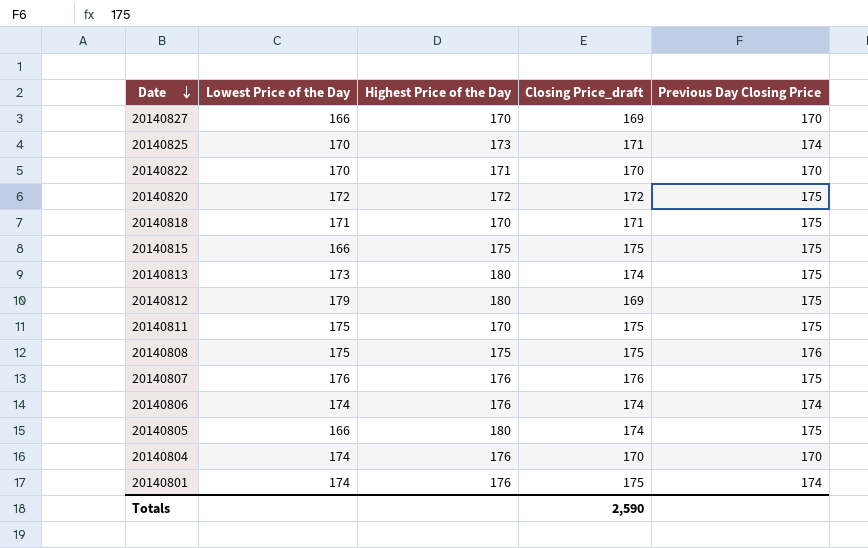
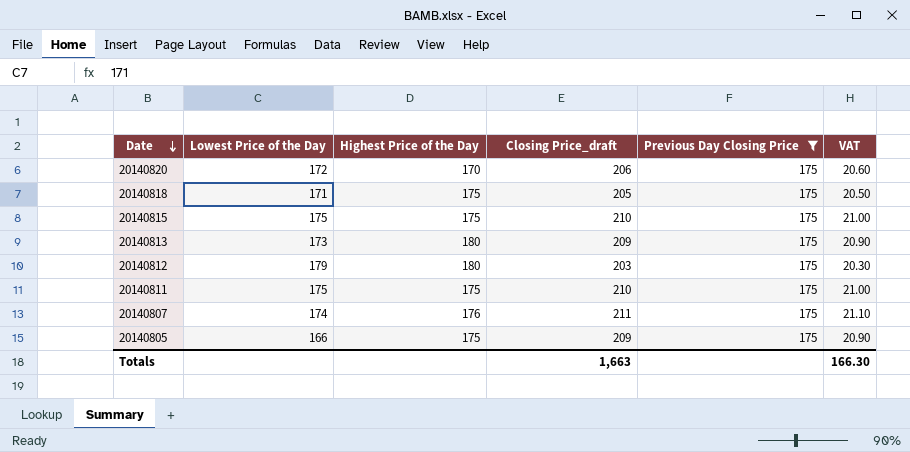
filter: none -> Previous Day Closing Price = 175
column VAT | formula: none -> [Closing Price_draft] * 0.1
20140820 | Highest Price of the Day: 172 -> 170
20140820 | Closing Price_draft: 172 -> 206
20140818 | Highest Price of the Day: 170 -> 175
20140818 | Closing Price_draft: 171 -> 205
20140815 | Lowest Price of the Day: 166 -> 175
20140815 | Closing Price_draft: 175 -> 210
20140813 | Closing Price_draft: 174 -> 209
20140812 | Closing Price_draft: 169 -> 203
20140811 | Highest Price of the Day: 170 -> 175
20140811 | Closing Price_draft: 175 -> 210
20140807 | Lowest Price of the Day: 176 -> 174
20140807 | Closing Price_draft: 176 -> 211
20140805 | Highest Price of the Day: 180 -> 175
20140805 | Closing Price_draft: 174 -> 209
Totals | Closing Price_draft: 2,590 -> 1,663

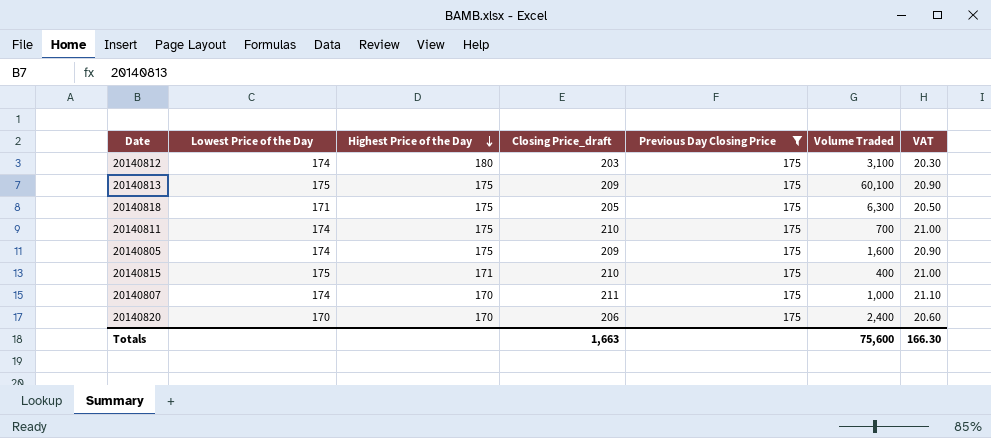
row order: Date descending -> Highest Price of the Day descending
column Volume Traded | position: none -> 6
20140812 | Lowest Price of the Day: 179 -> 174
20140813 | Lowest Price of the Day: 173 -> 175
20140813 | Highest Price of the Day: 180 -> 175
20140811 | Lowest Price of the Day: 175 -> 174
20140805 | Lowest Price of the Day: 166 -> 174
20140815 | Highest Price of the Day: 175 -> 171
20140807 | Highest Price of the Day: 176 -> 170
20140820 | Lowest Price of the Day: 172 -> 170

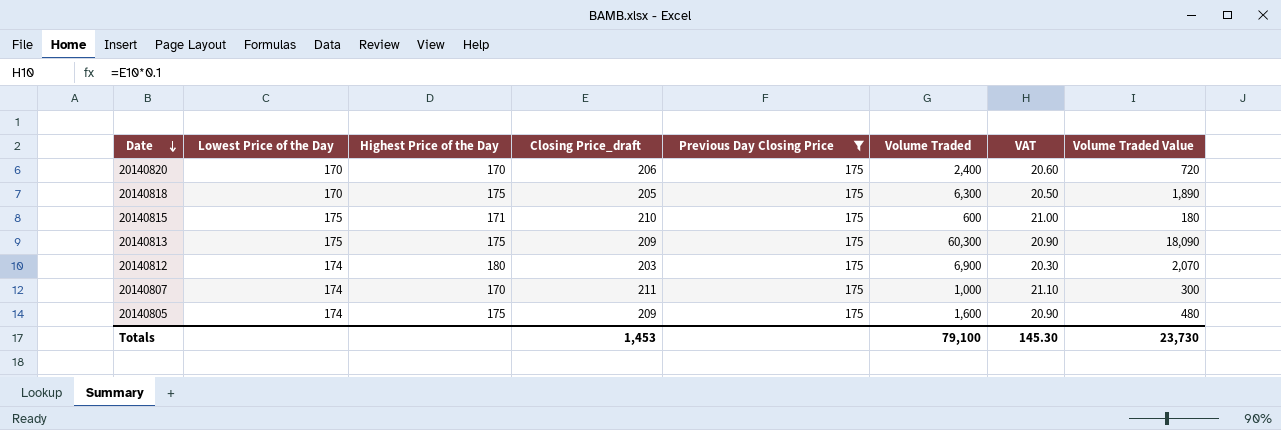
row order: Highest Price of the Day descending -> Date descending
column Volume Traded Value | formula: none -> [Volume Traded] * 0.3
row 20140811: 174 | 175 | 210 | 175 | 700 | 21.00 -> none
20140818 | Lowest Price of the Day: 171 -> 170
20140815 | Volume Traded: 400 -> 600
20140813 | Volume Traded: 60,100 -> 60,300
20140812 | Volume Traded: 3,100 -> 6,900
Totals | Closing Price_draft: 1,663 -> 1,453
Totals | Volume Traded: 75,600 -> 79,100
Totals | VAT: 166.30 -> 145.30

